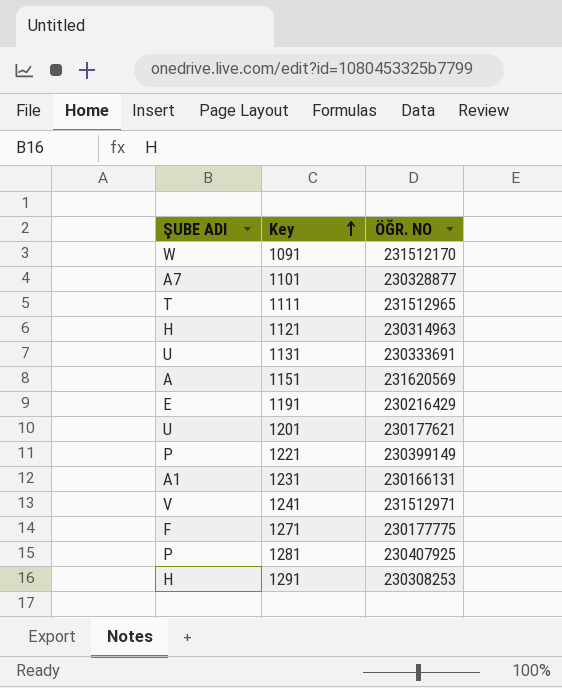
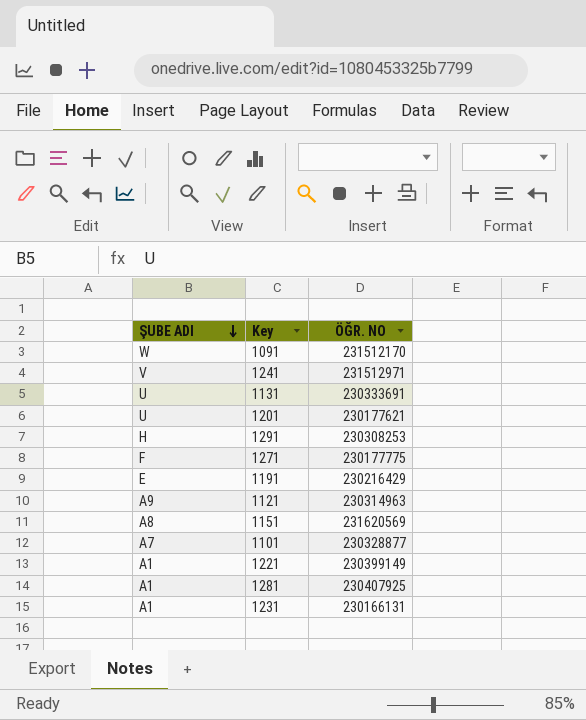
row order: Key ascending -> ŞUBE ADI descending
row 1111: T | 231512965 -> none
1121 | ŞUBE ADI: H -> A9
1151 | ŞUBE ADI: A -> A8
1221 | ŞUBE ADI: P -> A1
1281 | ŞUBE ADI: P -> A1

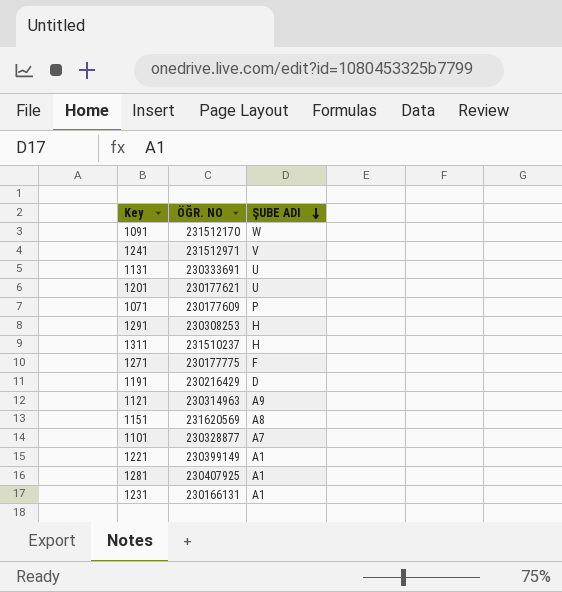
column ŞUBE ADI | position: 1 -> 3
row 1071: none -> 230177609 | P
row 1311: none -> 231510237 | H
1191 | ŞUBE ADI: E -> D

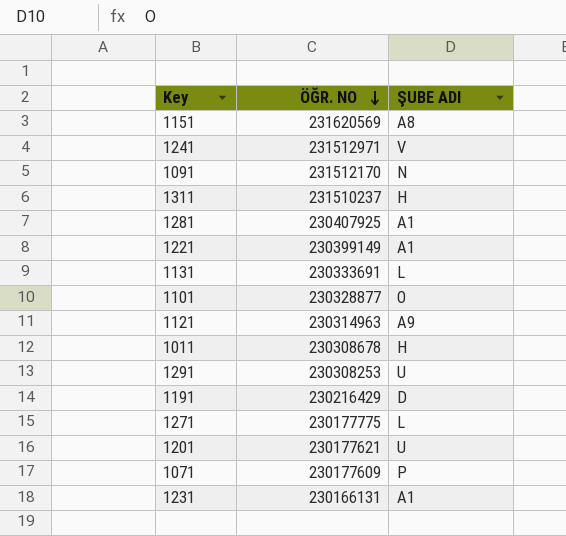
row order: ŞUBE ADI descending -> ÖĞR. NO descending
1091 | ŞUBE ADI: W -> N
1131 | ŞUBE ADI: U -> L
1101 | ŞUBE ADI: A7 -> O
row 1011: none -> 230308678 | H
1291 | ŞUBE ADI: H -> U
1271 | ŞUBE ADI: F -> L

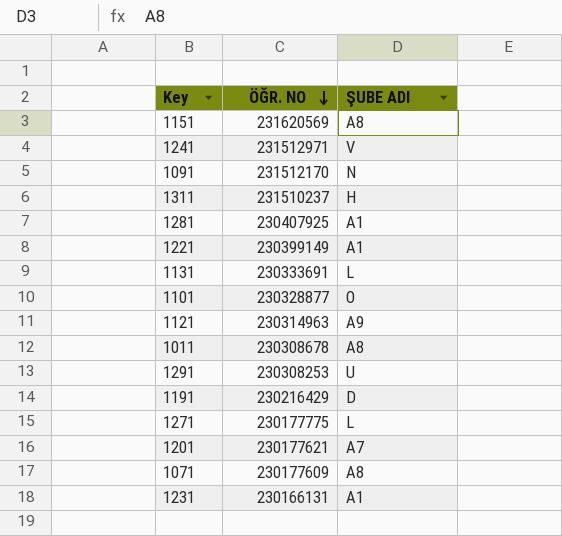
1011 | ŞUBE ADI: H -> A8
1201 | ŞUBE ADI: U -> A7
1071 | ŞUBE ADI: P -> A8

